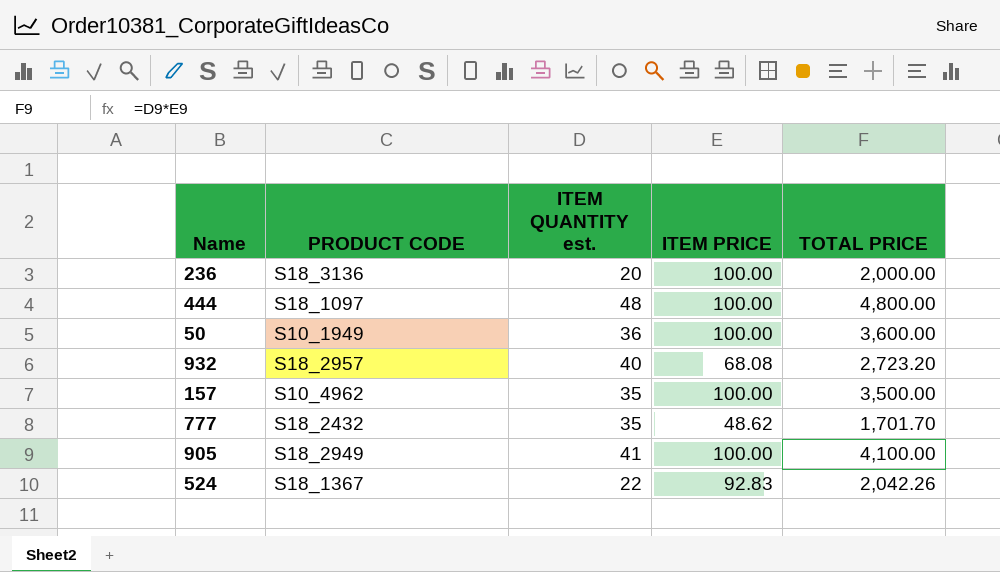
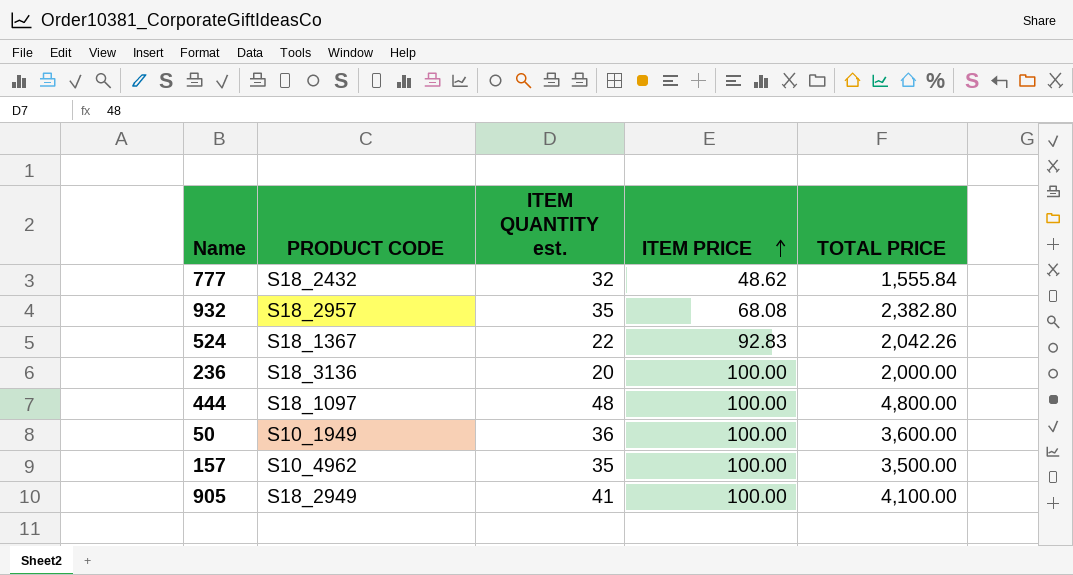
row order: none -> ITEM PRICE ascending
777 | ITEM QUANTITY est.: 35 -> 32
777 | TOTAL PRICE: 1,701.70 -> 1,555.84
932 | ITEM QUANTITY est.: 40 -> 35
932 | TOTAL PRICE: 2,723.20 -> 2,382.80

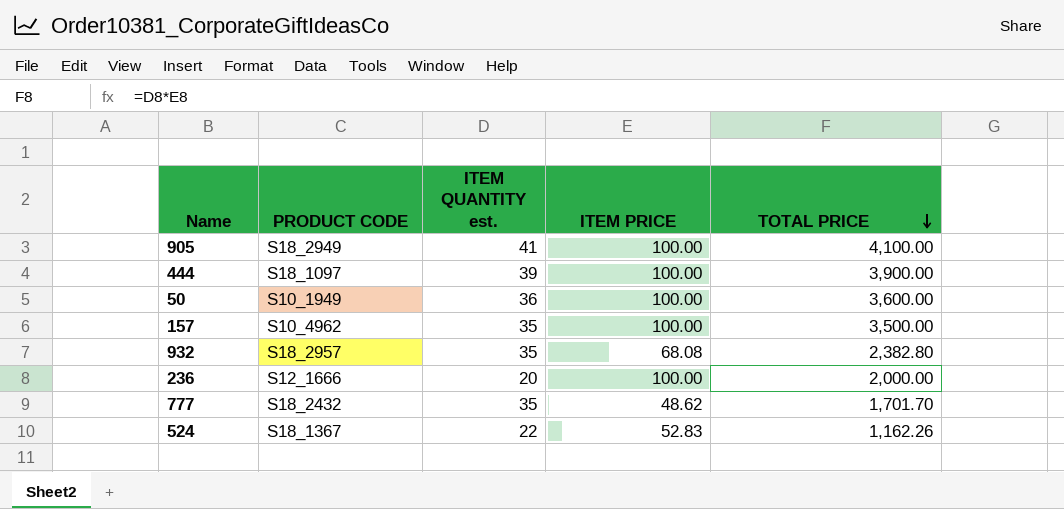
row order: ITEM PRICE ascending -> TOTAL PRICE descending
444 | ITEM QUANTITY est.: 48 -> 39
444 | TOTAL PRICE: 4,800.00 -> 3,900.00
236 | PRODUCT CODE: S18_3136 -> S12_1666
777 | ITEM QUANTITY est.: 32 -> 35
777 | TOTAL PRICE: 1,555.84 -> 1,701.70
524 | ITEM PRICE: 92.83 -> 52.83
524 | TOTAL PRICE: 2,042.26 -> 1,162.26

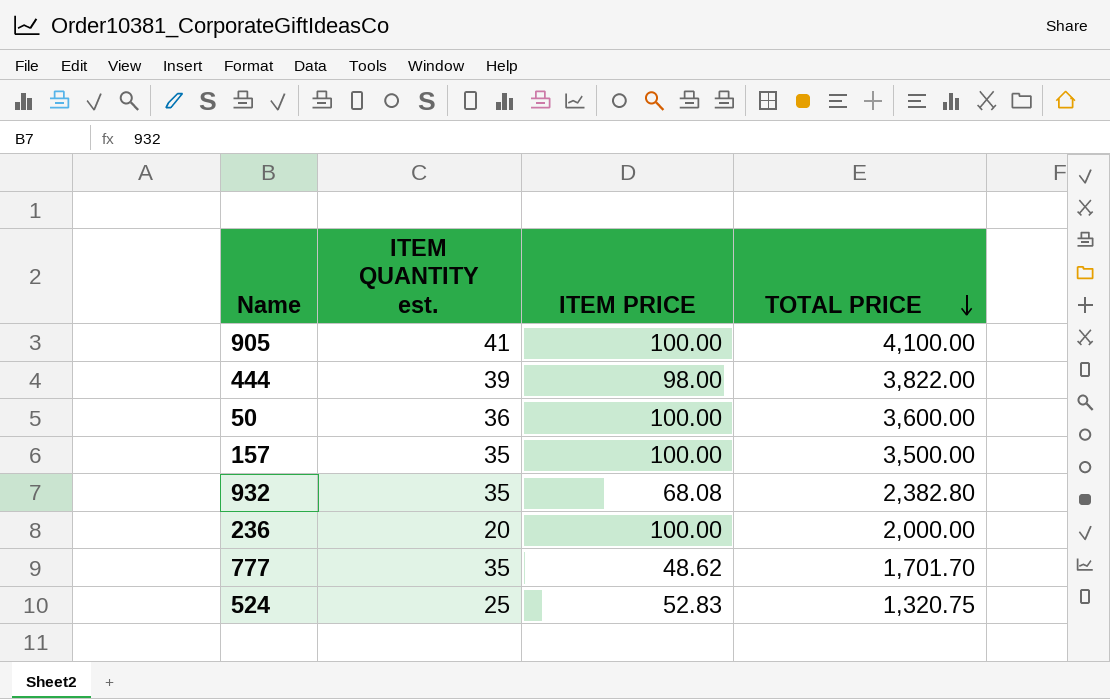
column PRODUCT CODE | position: 2 -> none
444 | ITEM PRICE: 100.00 -> 98.00
444 | TOTAL PRICE: 3,900.00 -> 3,822.00
524 | ITEM QUANTITY est.: 22 -> 25
524 | TOTAL PRICE: 1,162.26 -> 1,320.75

